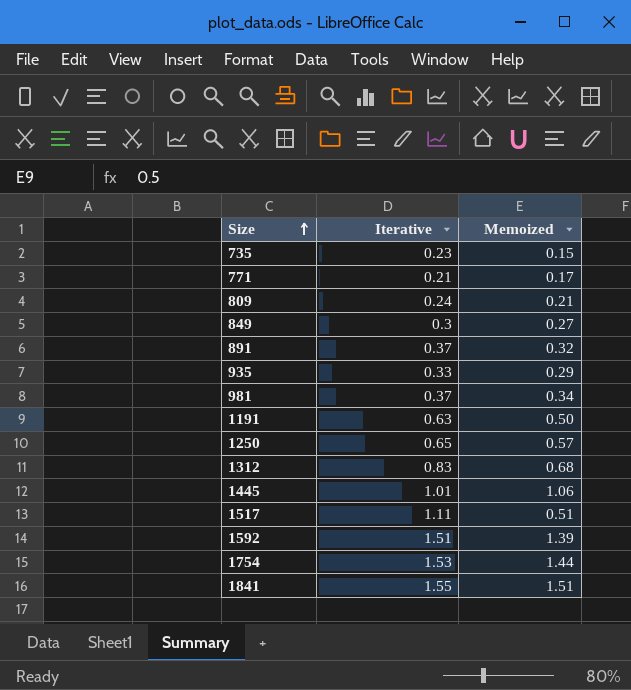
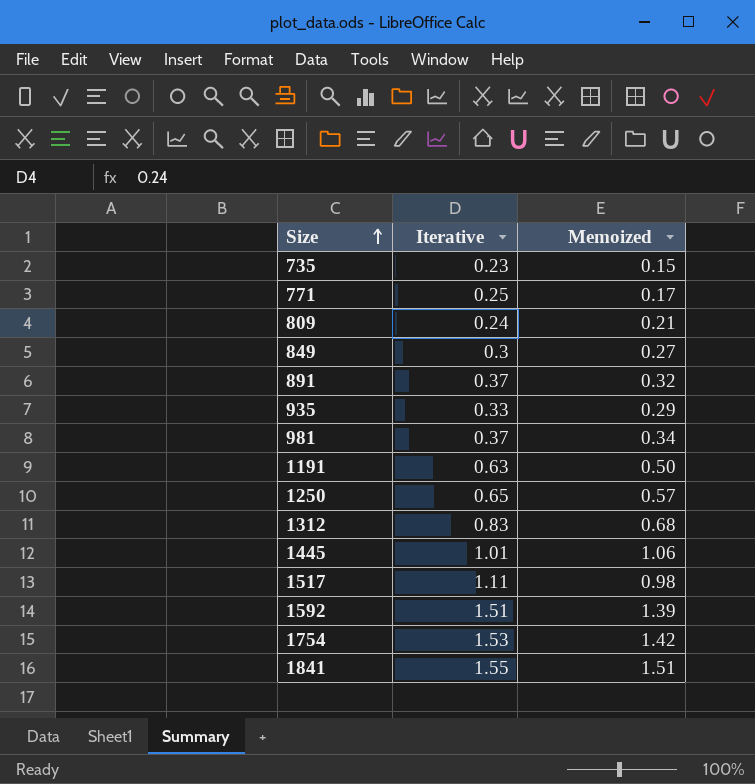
771 | Iterative: 0.21 -> 0.25
1517 | Memoized: 0.51 -> 0.98
1754 | Memoized: 1.44 -> 1.42

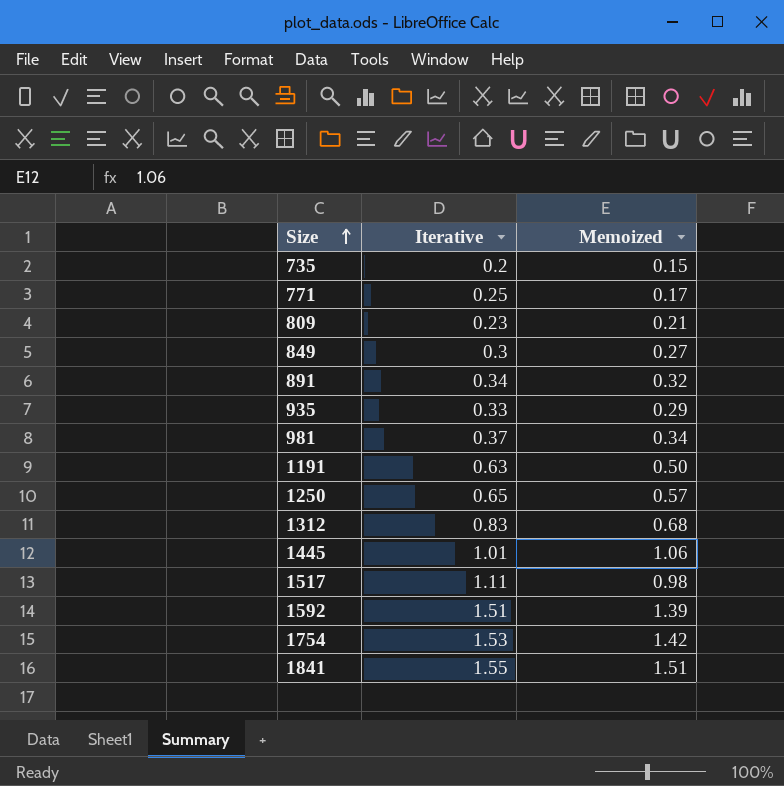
735 | Iterative: 0.23 -> 0.2
809 | Iterative: 0.24 -> 0.23
891 | Iterative: 0.37 -> 0.34

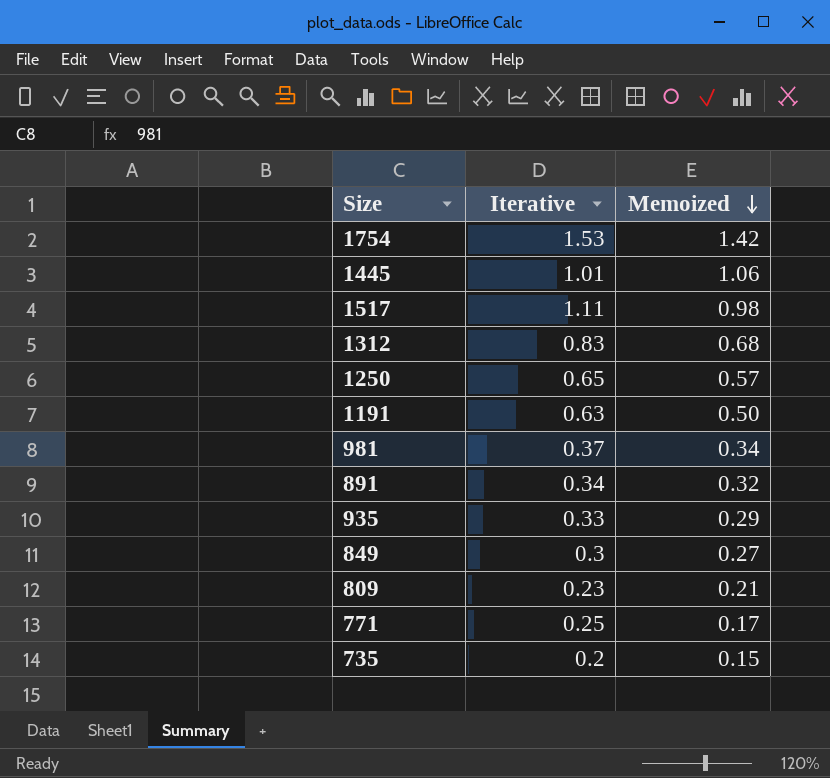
row order: Size ascending -> Memoized descending
row 1592: 1.51 | 1.39 -> none
row 1841: 1.55 | 1.51 -> none

